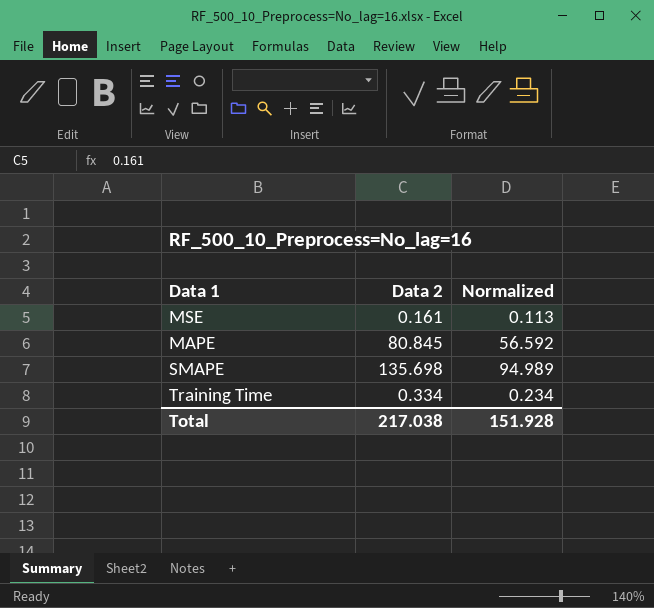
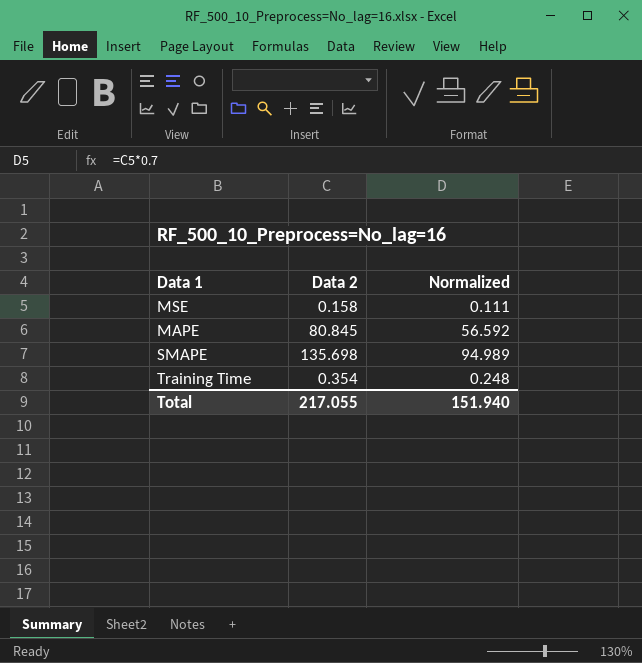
MSE | Data 2: 0.161 -> 0.158
MSE | Normalized: 0.113 -> 0.111
Training Time | Data 2: 0.334 -> 0.354
Training Time | Normalized: 0.234 -> 0.248
Total | Data 2: 217.038 -> 217.055
Total | Normalized: 151.928 -> 151.940

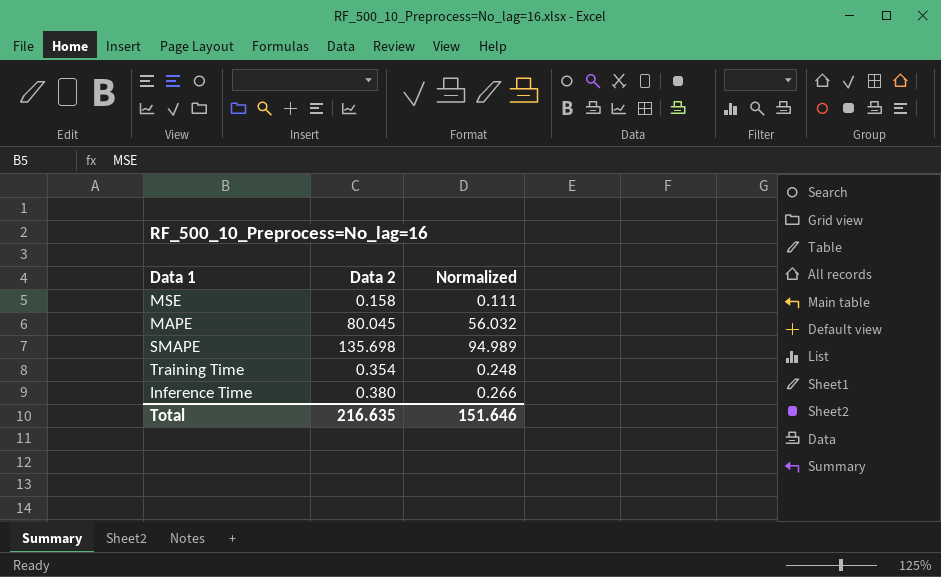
MAPE | Data 2: 80.845 -> 80.045
MAPE | Normalized: 56.592 -> 56.032
row Inference Time: none -> 0.380 | 0.266
Total | Data 2: 217.055 -> 216.635
Total | Normalized: 151.940 -> 151.646

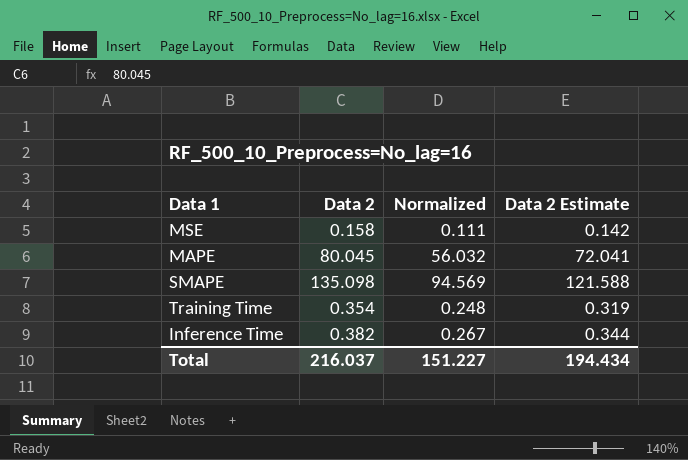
column Data 2 Estimate | formula: none -> [Data 2] * 0.9
SMAPE | Data 2: 135.698 -> 135.098
SMAPE | Normalized: 94.989 -> 94.569
Inference Time | Data 2: 0.380 -> 0.382
Inference Time | Normalized: 0.266 -> 0.267
Total | Data 2: 216.635 -> 216.037
Total | Normalized: 151.646 -> 151.227

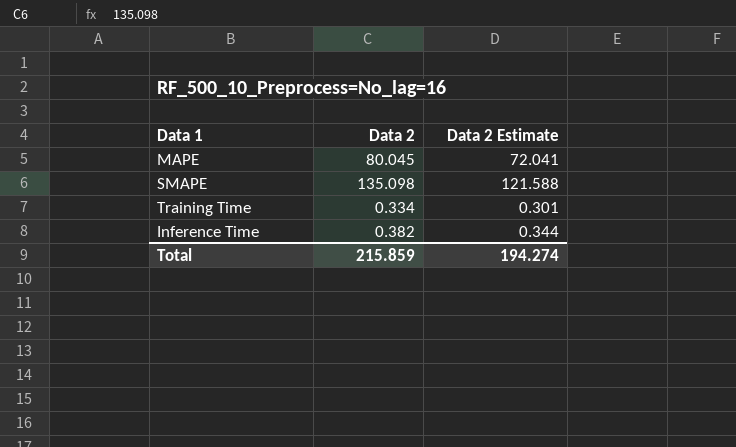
column Normalized | formula: [Data 2] * 0.7 -> none
row MSE: 0.158 | 0.111 | 0.142 -> none
Training Time | Data 2: 0.354 -> 0.334
Training Time | Data 2 Estimate: 0.319 -> 0.301
Total | Data 2: 216.037 -> 215.859
Total | Data 2 Estimate: 194.434 -> 194.274

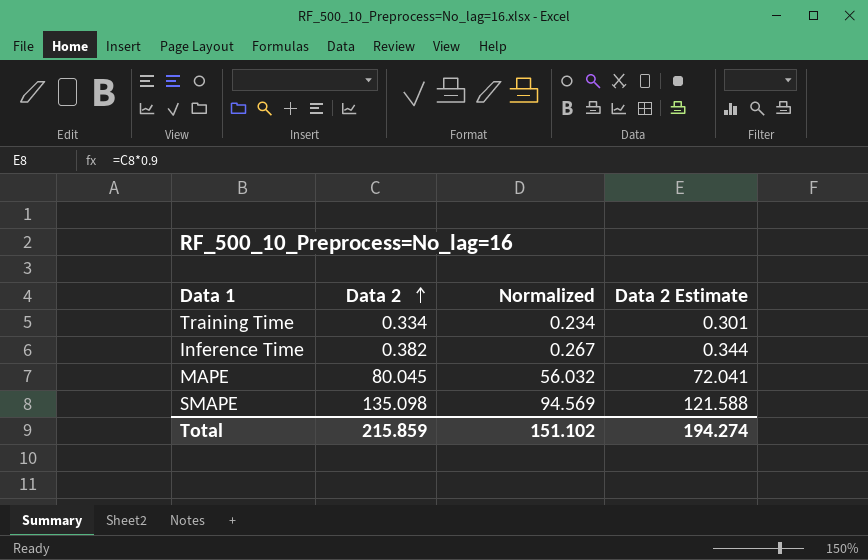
row order: none -> Data 2 ascending
column Normalized | formula: none -> [Data 2] * 0.7

